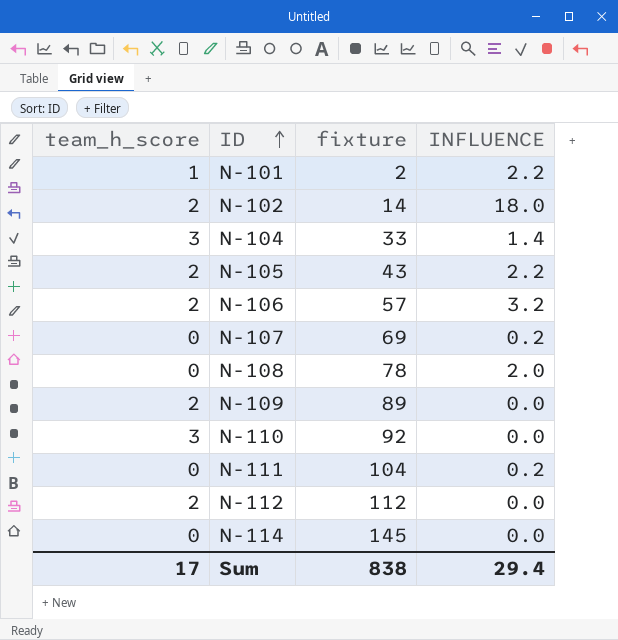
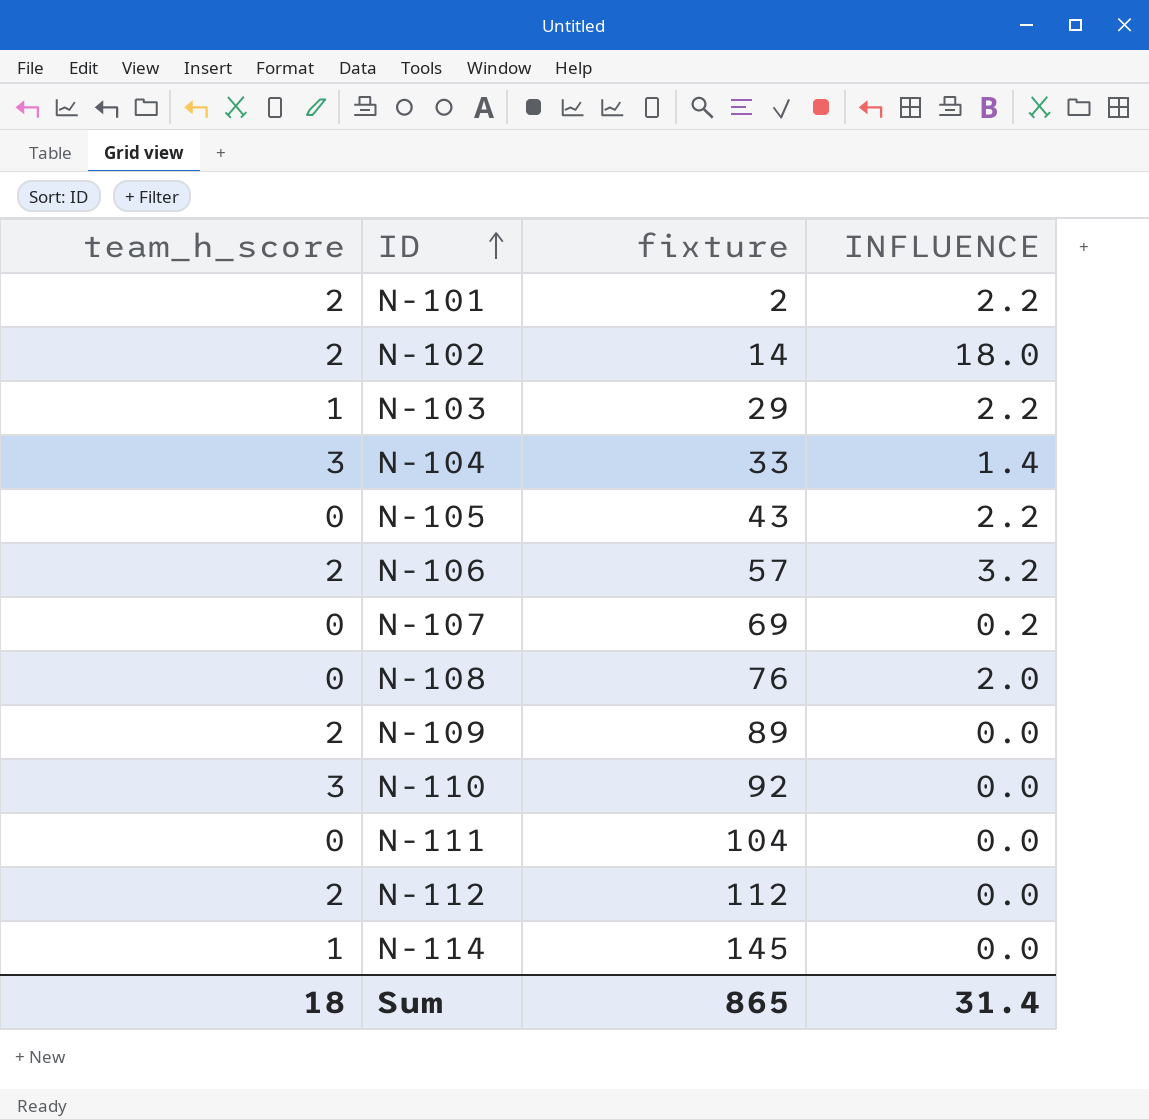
N-101 | team_h_score: 1 -> 2
row N-103: none -> 1 | 29 | 2.2
N-105 | team_h_score: 2 -> 0
N-108 | fixture: 78 -> 76
N-111 | INFLUENCE: 0.2 -> 0.0
N-114 | team_h_score: 0 -> 1
Sum | team_h_score: 17 -> 18
Sum | fixture: 838 -> 865
Sum | INFLUENCE: 29.4 -> 31.4

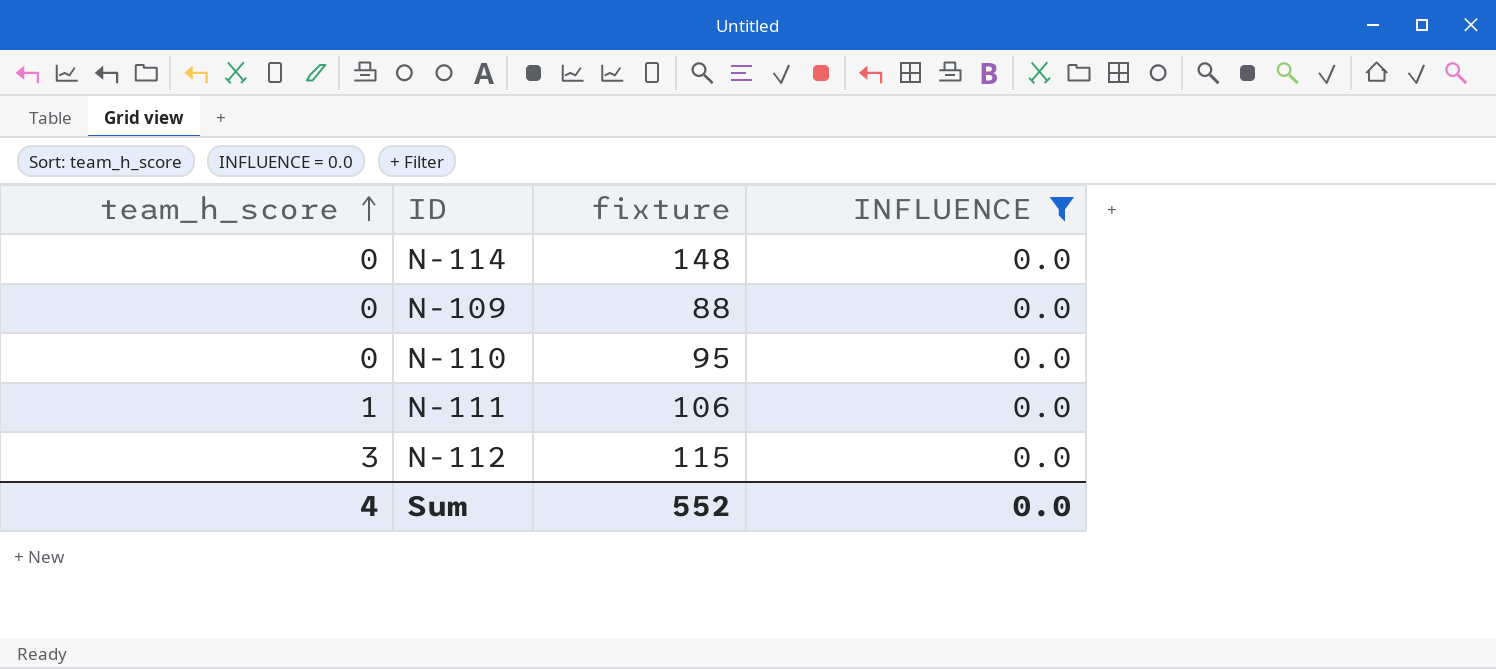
filter: none -> INFLUENCE = 0.0
row order: ID ascending -> team_h_score ascending
N-114 | team_h_score: 1 -> 0
N-114 | fixture: 145 -> 148
N-109 | team_h_score: 2 -> 0
N-109 | fixture: 89 -> 88
N-110 | team_h_score: 3 -> 0
N-110 | fixture: 92 -> 95
N-111 | team_h_score: 0 -> 1
N-111 | fixture: 104 -> 106
N-112 | team_h_score: 2 -> 3
N-112 | fixture: 112 -> 115
Sum | team_h_score: 18 -> 4
Sum | fixture: 865 -> 552
Sum | INFLUENCE: 31.4 -> 0.0

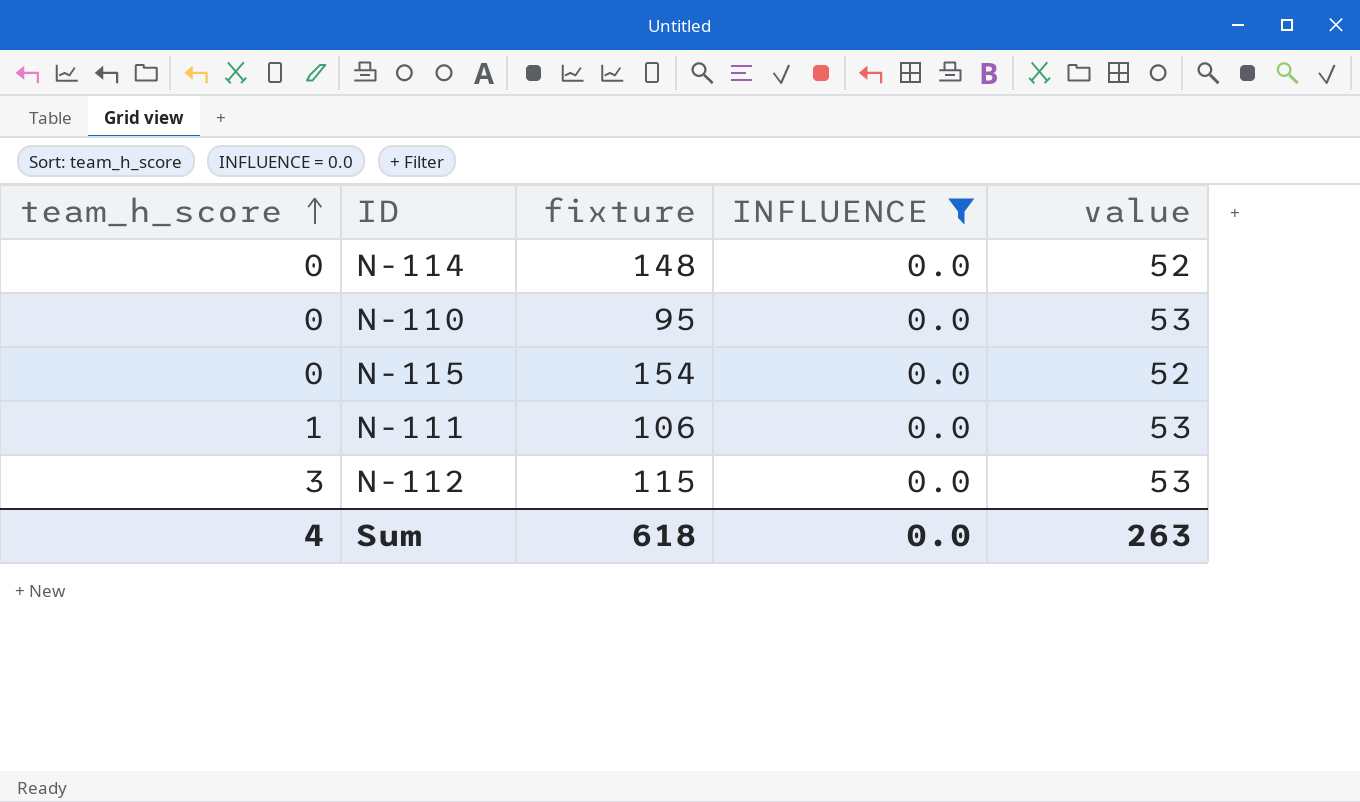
column value | position: none -> 5
row N-109: 0 | 88 | 0.0 -> none
row N-115: none -> 0 | 154 | 0.0 | 52
Sum | fixture: 552 -> 618

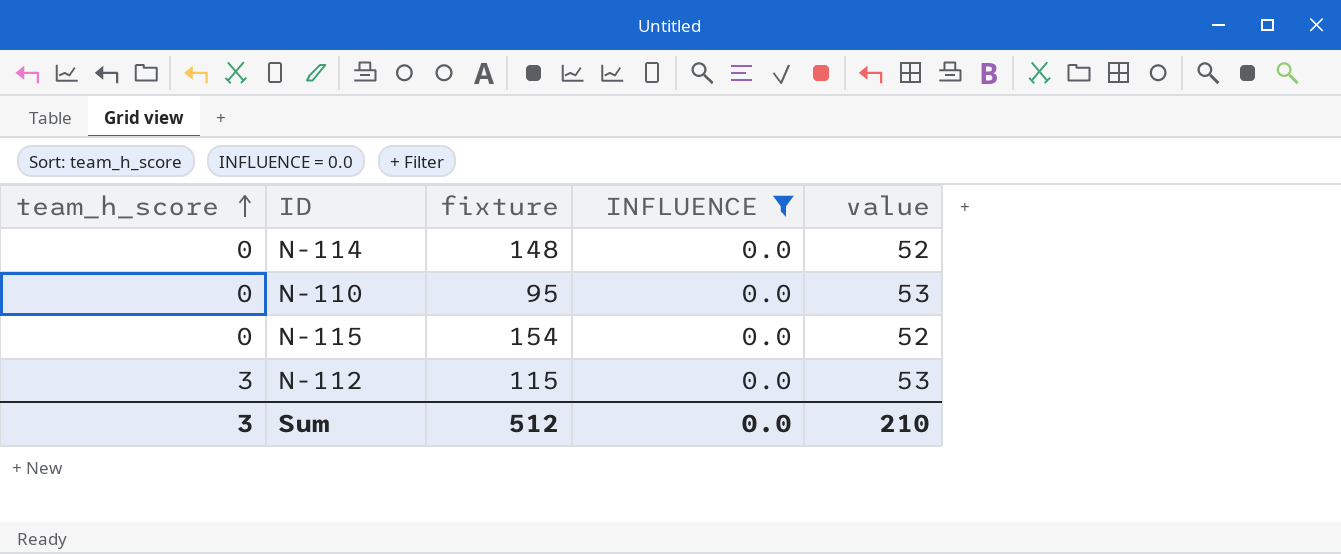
row N-111: 1 | 106 | 0.0 | 53 -> none
Sum | team_h_score: 4 -> 3
Sum | fixture: 618 -> 512
Sum | value: 263 -> 210

